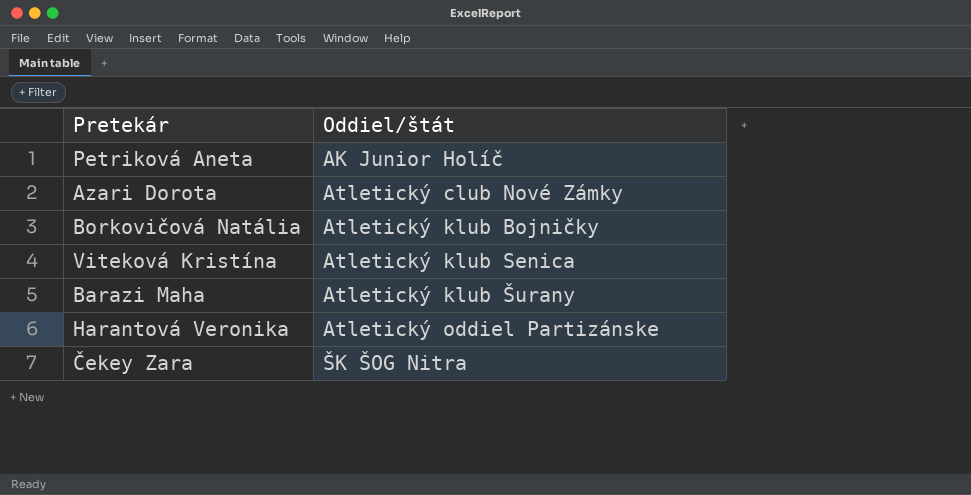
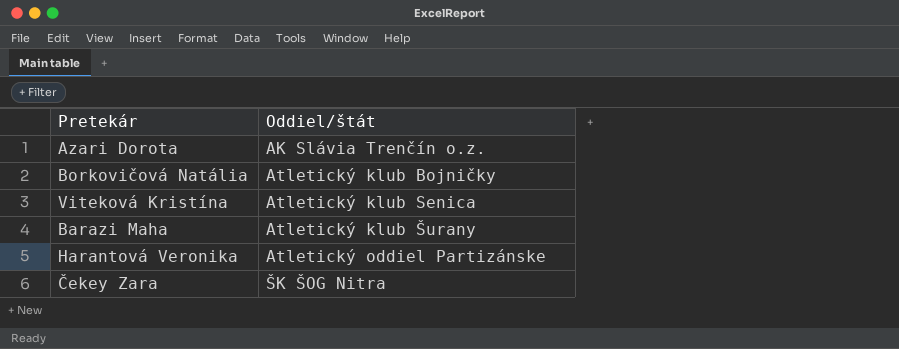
row Petriková Aneta: AK Junior Holíč -> none
Azari Dorota | Oddiel/štát: Atletický club Nové Zámky -> AK Slávia Trenčín o.z.

